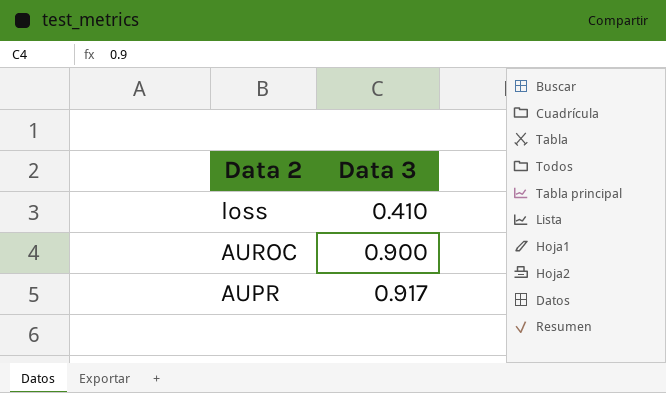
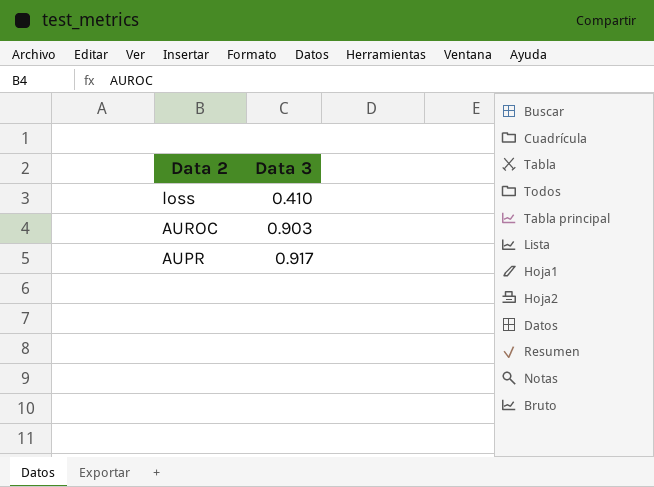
AUROC | Data 3: 0.900 -> 0.903

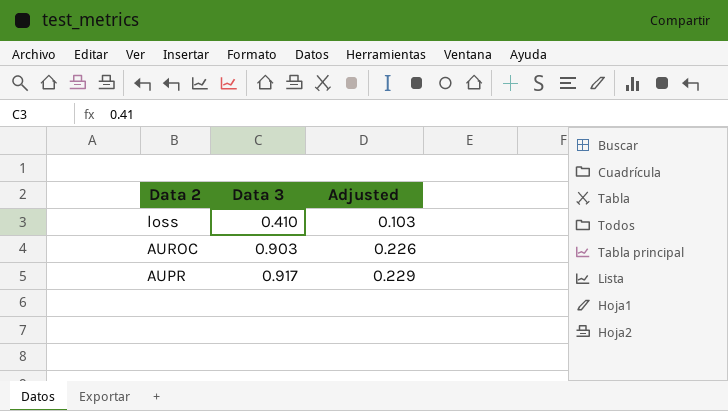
column Adjusted | formula: none -> [Data 3] * 0.25

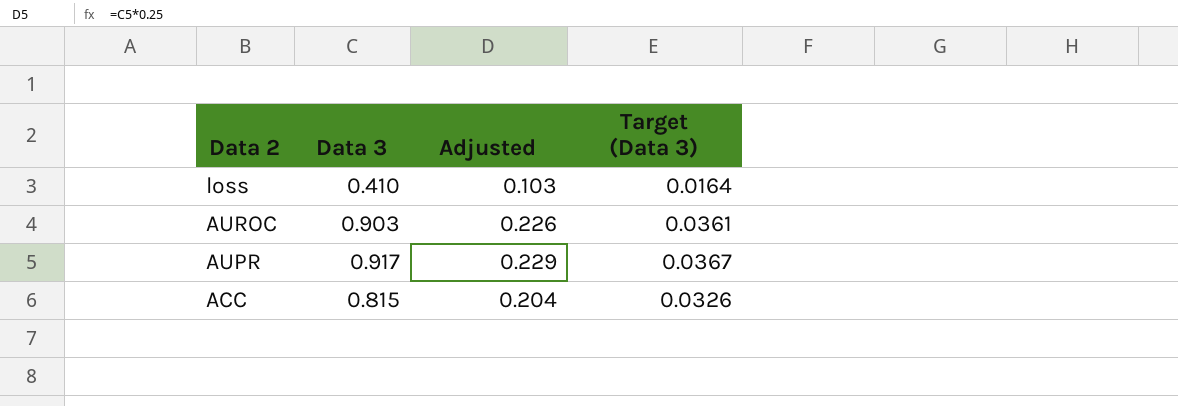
column Target (Data 3) | formula: none -> [Data 3] * 0.04
row ACC: none -> 0.815 | 0.204 | 0.0326

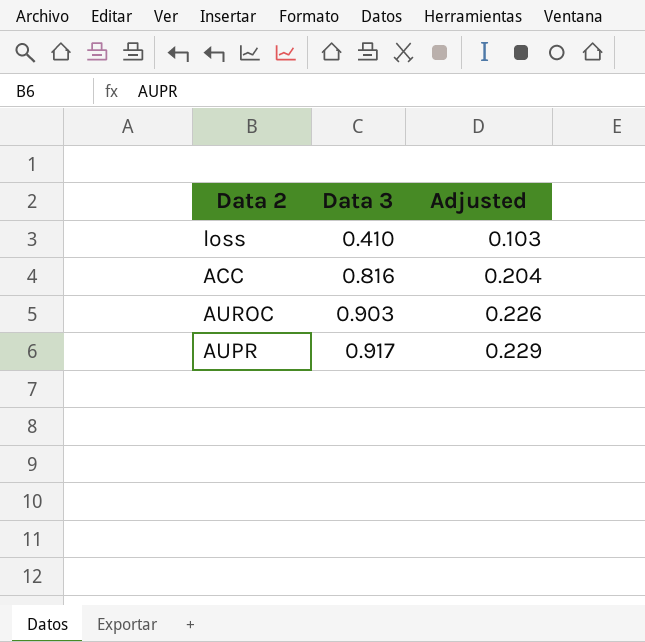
row order: Data 2 descending -> Data 3 ascending
column Target (Data 3) | formula: [Data 3] * 0.04 -> none
ACC | Data 3: 0.815 -> 0.816

